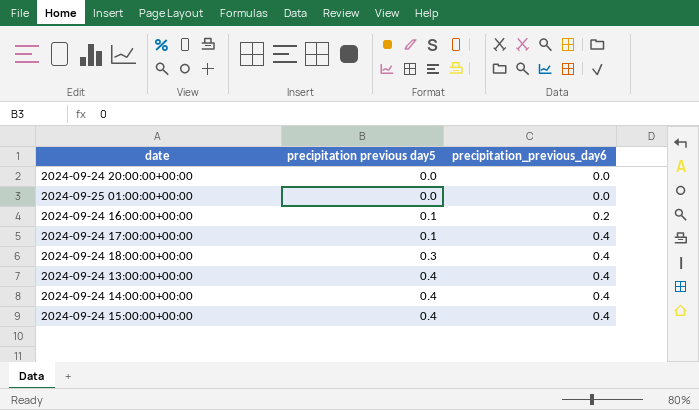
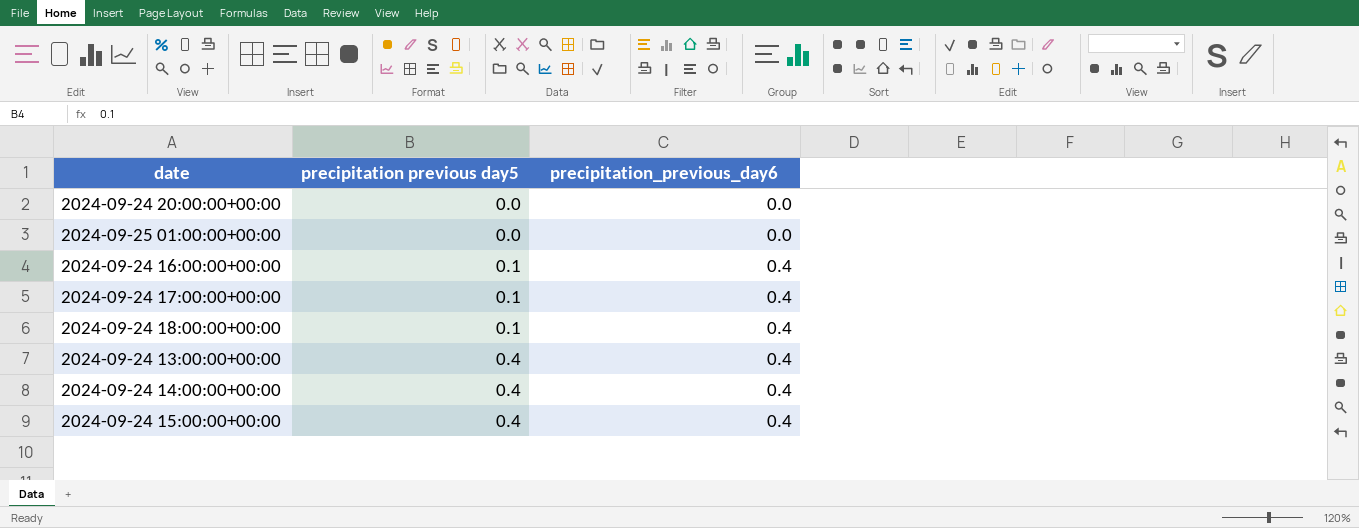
2024-09-24 16:00:00+00:00 | precipitation_previous_day6: 0.2 -> 0.4
2024-09-24 18:00:00+00:00 | precipitation previous day5: 0.3 -> 0.1

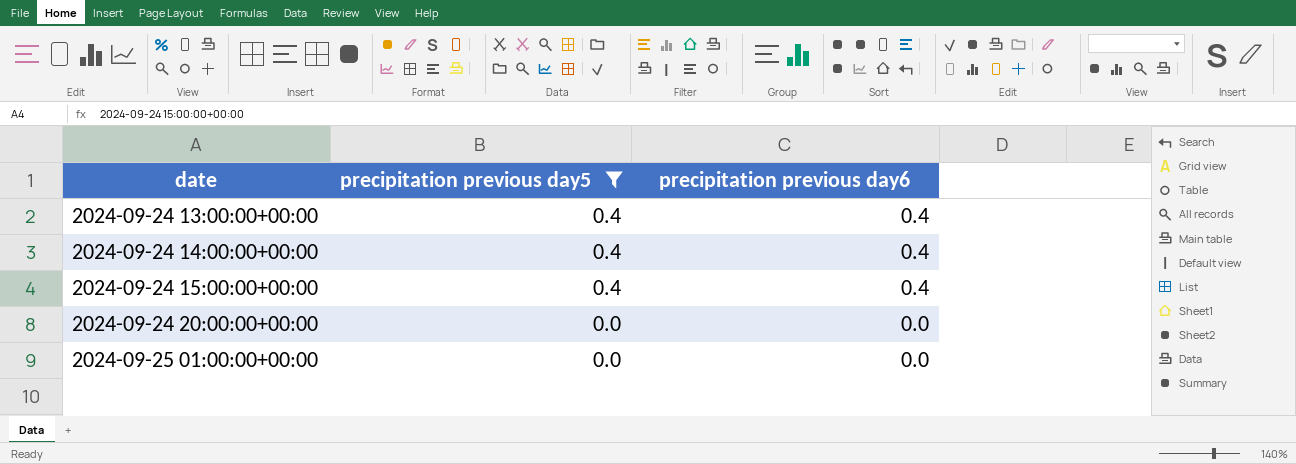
filter: none -> precipitation previous day5 != 0.1
row order: precipitation previous day5 ascending -> date ascending
column name: precipitation_previous_day6 -> precipitation previous day6

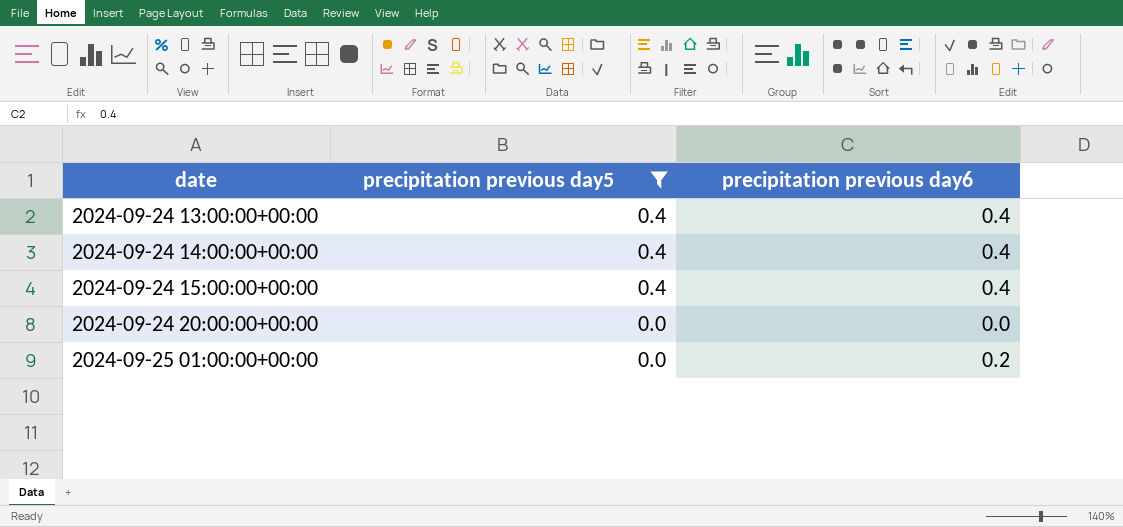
2024-09-25 01:00:00+00:00 | precipitation previous day6: 0.0 -> 0.2

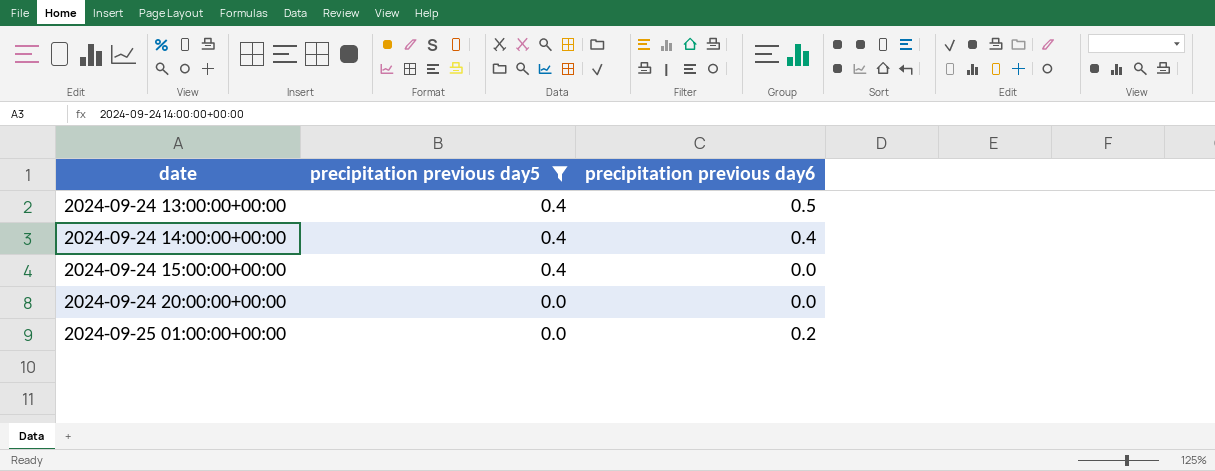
2024-09-24 13:00:00+00:00 | precipitation previous day6: 0.4 -> 0.5
2024-09-24 15:00:00+00:00 | precipitation previous day6: 0.4 -> 0.0

